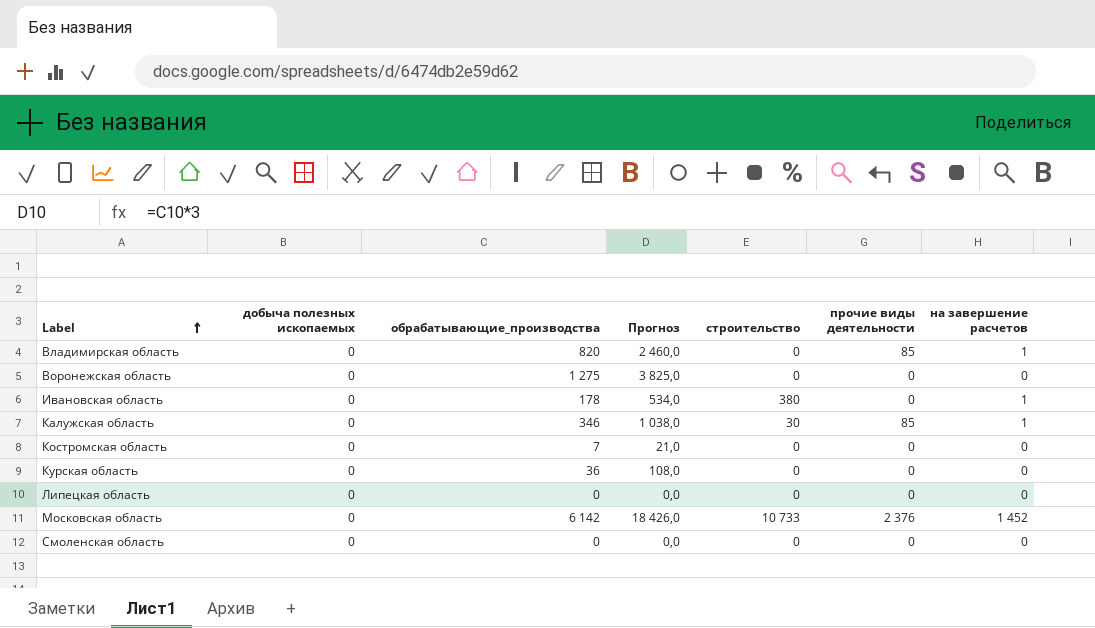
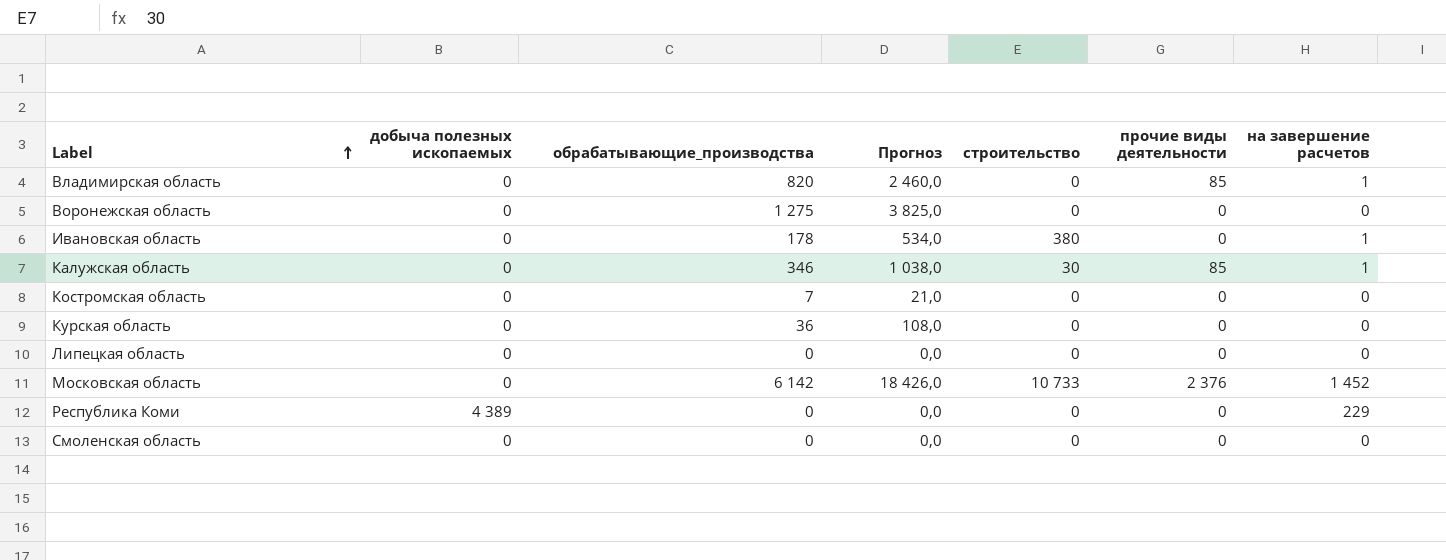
row Республика Коми: none -> 4 389 | 0 | 0,0 | 0 | 0 | 229

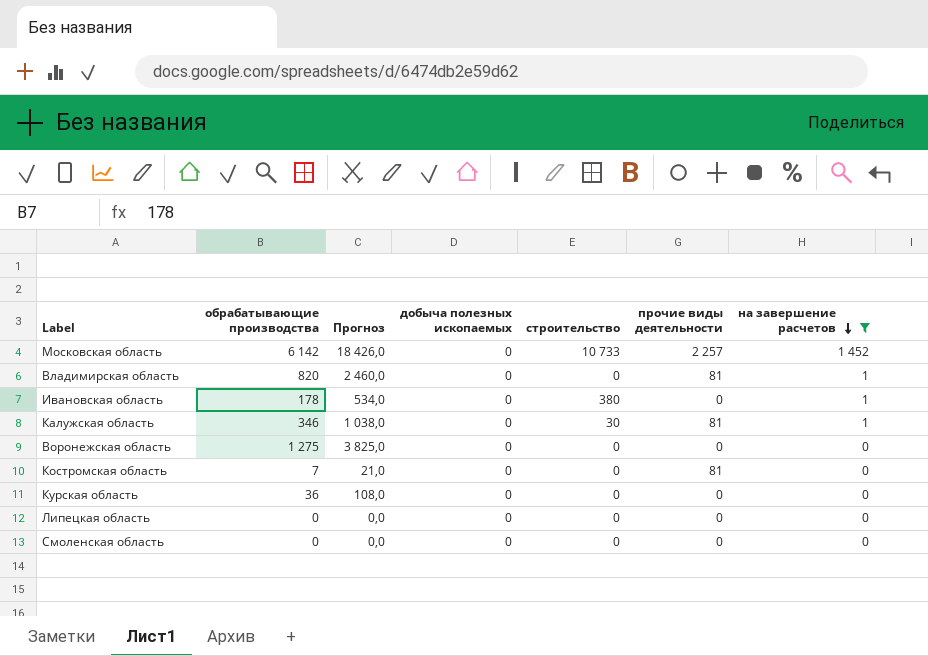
filter: none -> на завершение расчетов != 229
row order: Label ascending -> на завершение расчетов descending
column name: обрабатывающие_производства -> обрабатывающие производства
column добыча полезных ископаемых | position: 2 -> 4
Московская область | прочие виды деятельности: 2 376 -> 2 257
Владимирская область | прочие виды деятельности: 85 -> 81
Калужская область | прочие виды деятельности: 85 -> 81
Костромская область | прочие виды деятельности: 0 -> 81

